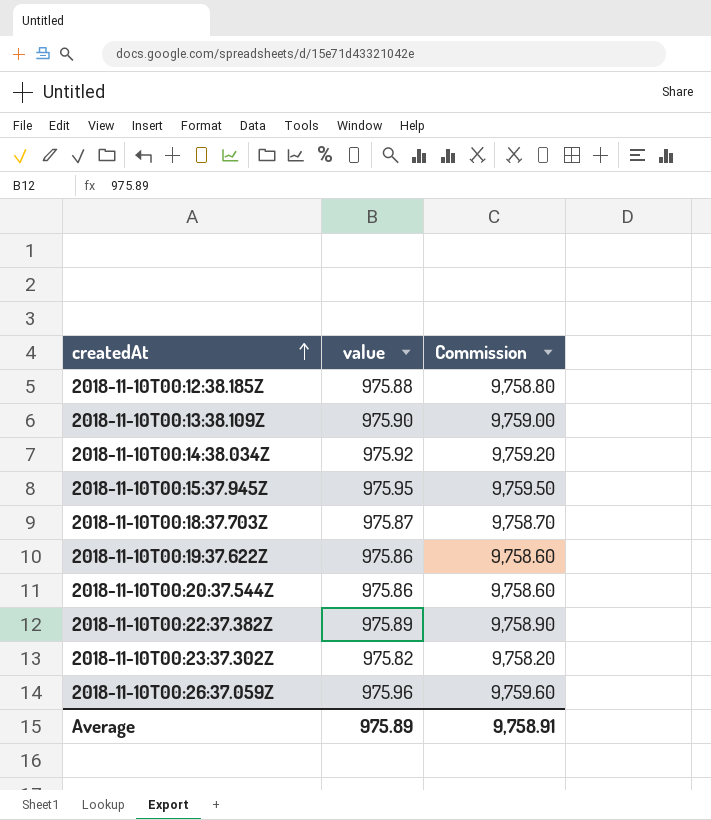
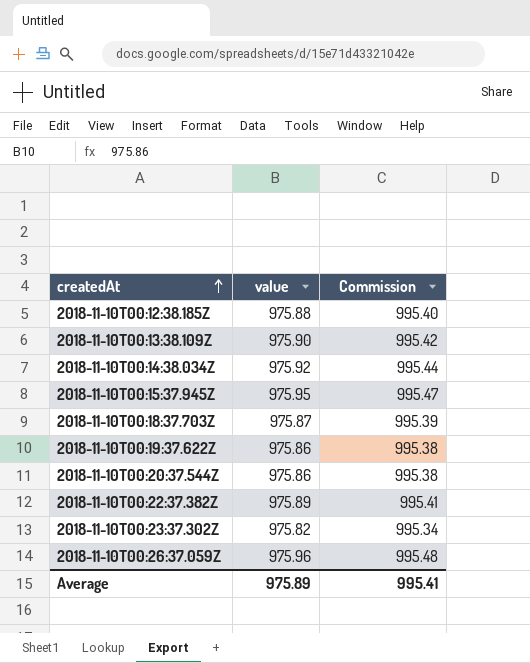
column Commission | formula: [value] * 10 -> [value] * 1.02
Average | Commission: 9,758.91 -> 995.41

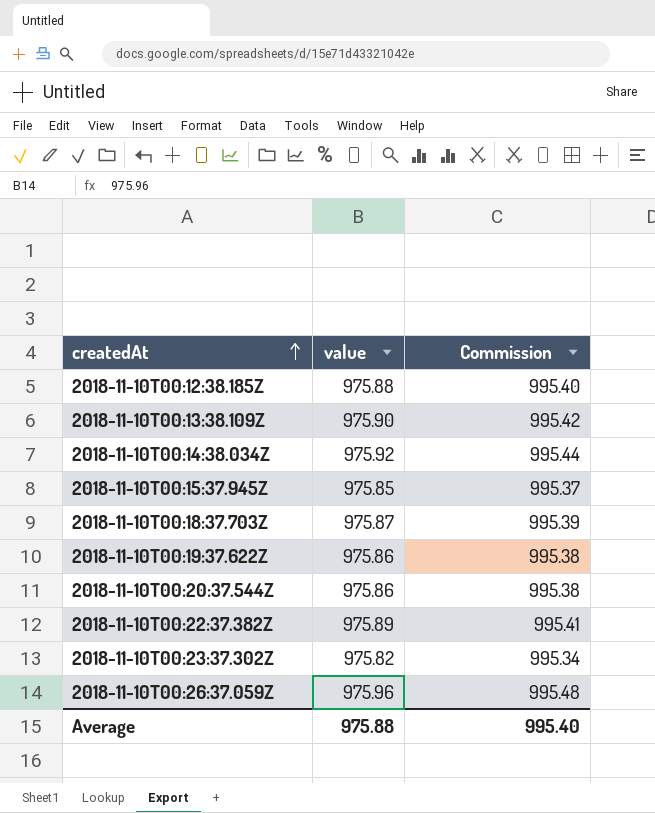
2018-11-10T00:15:37.945Z | value: 975.95 -> 975.85
2018-11-10T00:15:37.945Z | Commission: 995.47 -> 995.37
Average | value: 975.89 -> 975.88
Average | Commission: 995.41 -> 995.40

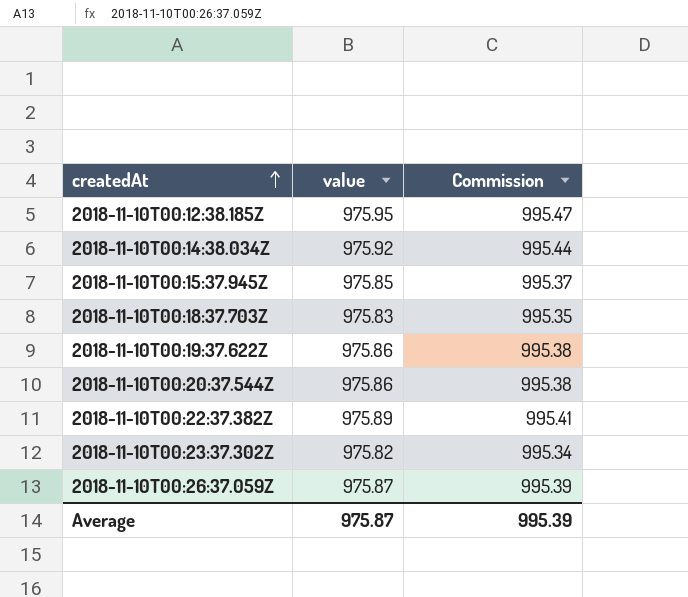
row 2018-11-10T00:13:38.109Z: 975.90 | 995.42 -> none
2018-11-10T00:12:38.185Z | value: 975.88 -> 975.95
2018-11-10T00:12:38.185Z | Commission: 995.40 -> 995.47
2018-11-10T00:18:37.703Z | value: 975.87 -> 975.83
2018-11-10T00:18:37.703Z | Commission: 995.39 -> 995.35
2018-11-10T00:26:37.059Z | value: 975.96 -> 975.87
2018-11-10T00:26:37.059Z | Commission: 995.48 -> 995.39
Average | value: 975.88 -> 975.87
Average | Commission: 995.40 -> 995.39

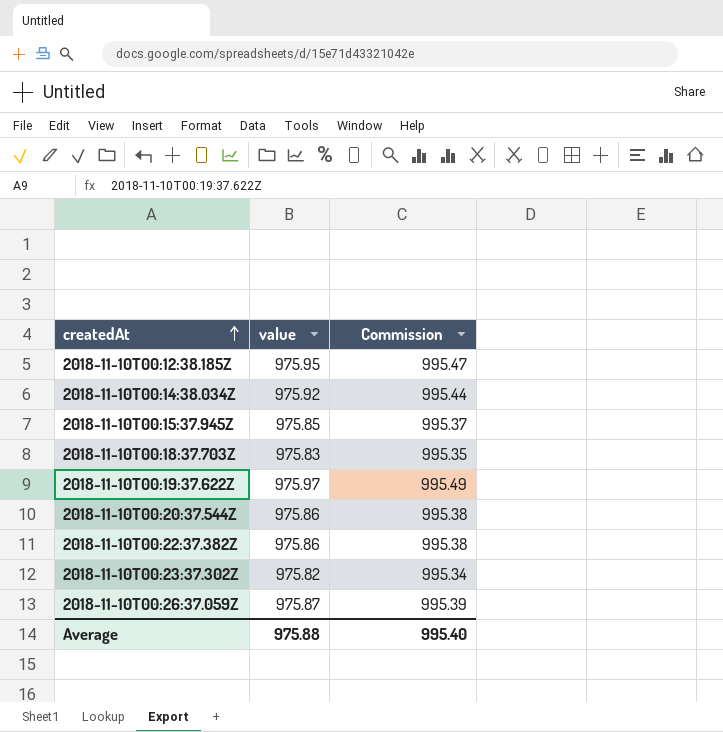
2018-11-10T00:19:37.622Z | value: 975.86 -> 975.97
2018-11-10T00:19:37.622Z | Commission: 995.38 -> 995.49
2018-11-10T00:22:37.382Z | value: 975.89 -> 975.86
2018-11-10T00:22:37.382Z | Commission: 995.41 -> 995.38
Average | value: 975.87 -> 975.88
Average | Commission: 995.39 -> 995.40

